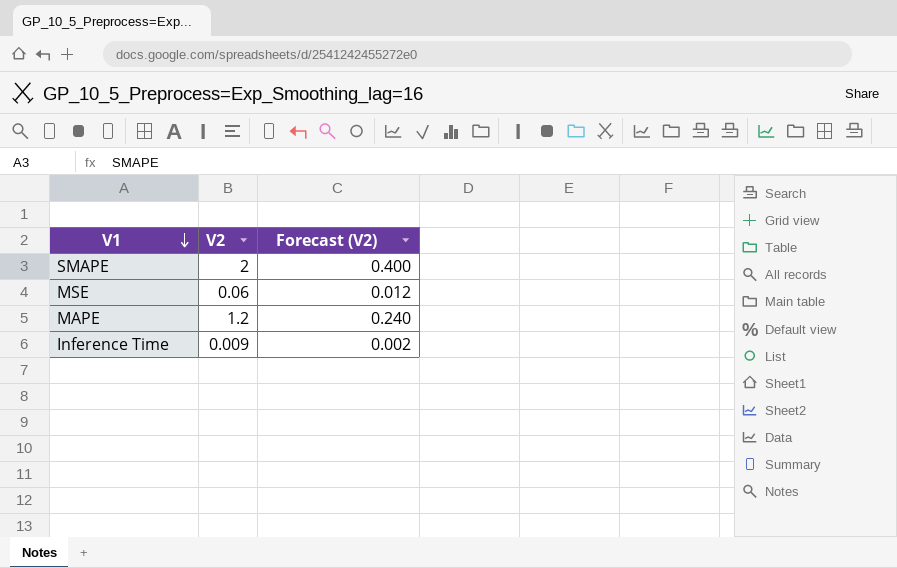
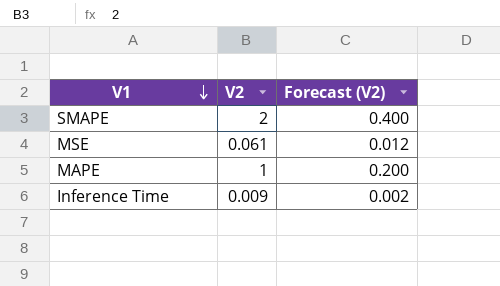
MSE | V2: 0.06 -> 0.061
MAPE | V2: 1.2 -> 1
MAPE | Forecast (V2): 0.240 -> 0.200

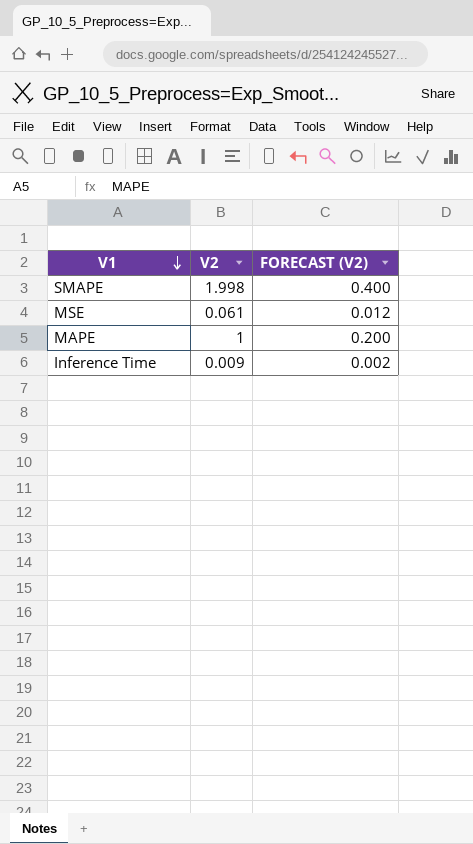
column name: Forecast (V2) -> FORECAST (V2)
SMAPE | V2: 2 -> 1.998

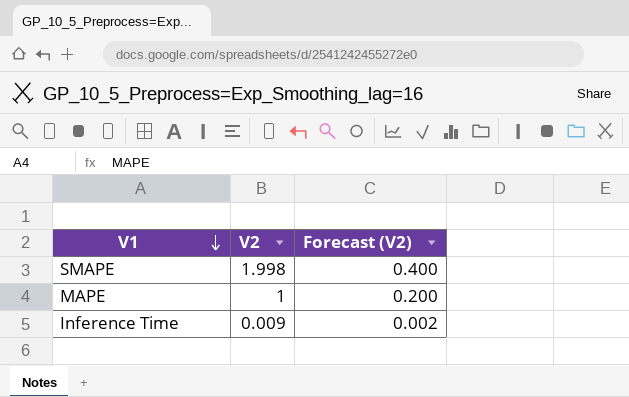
column name: FORECAST (V2) -> Forecast (V2)
row MSE: 0.061 | 0.012 -> none

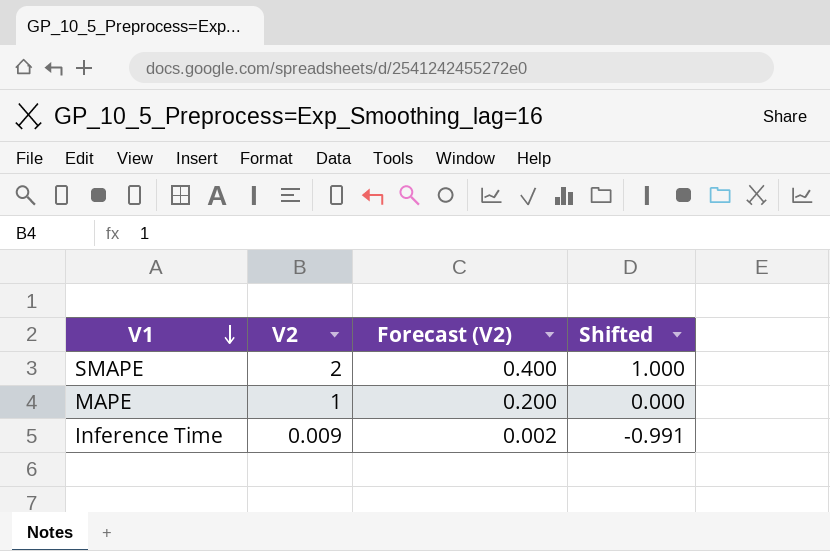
column Shifted | formula: none -> [V2] - 1
SMAPE | V2: 1.998 -> 2

